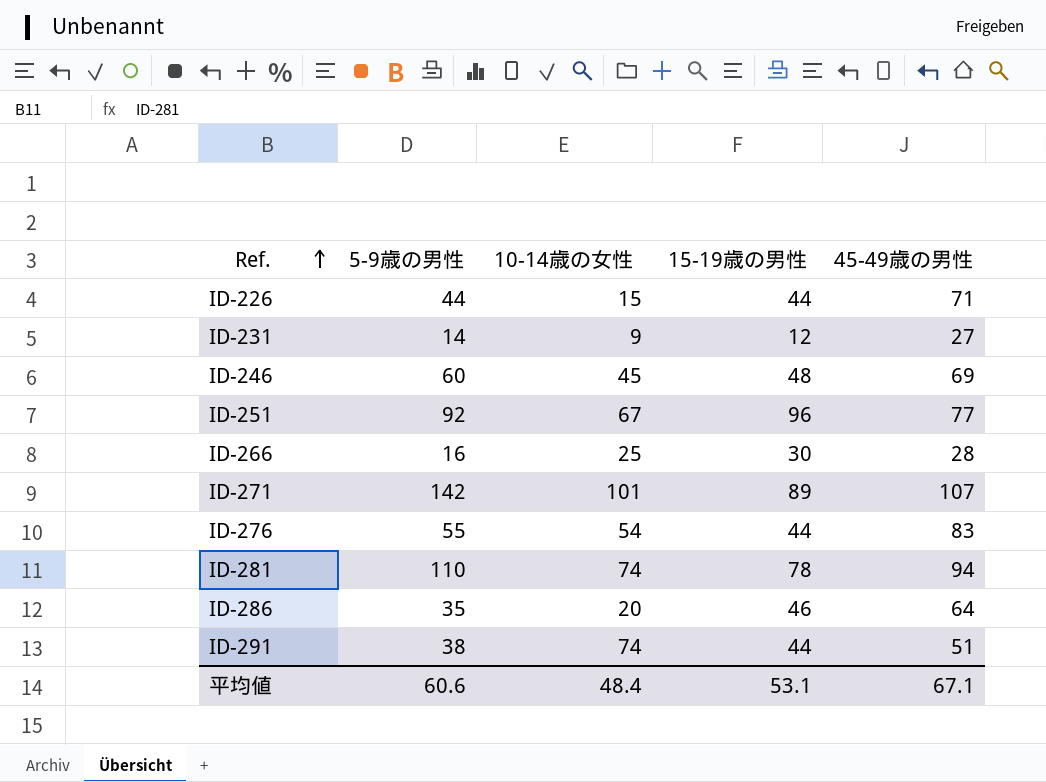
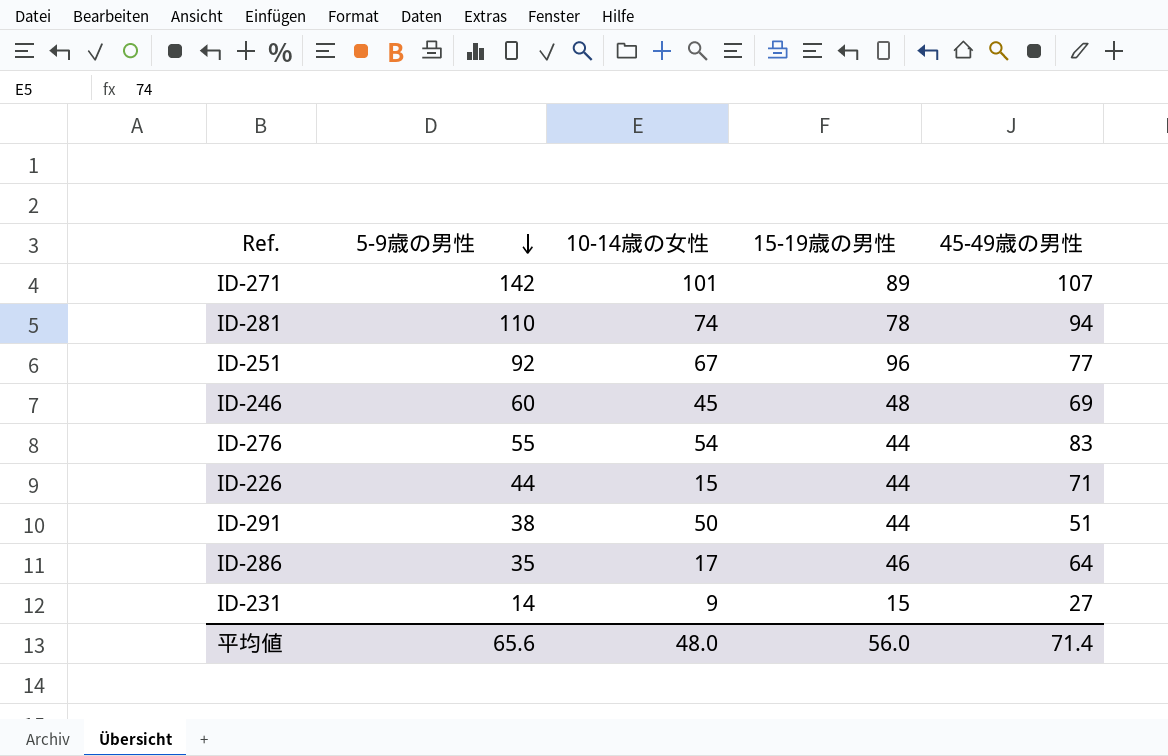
row order: Ref. ascending -> 5-9歳の男性 descending
row ID-266: 16 | 25 | 30 | 28 -> none
ID-291 | 10-14歳の女性: 74 -> 50
ID-286 | 10-14歳の女性: 20 -> 17
ID-231 | 15-19歳の男性: 12 -> 15
平均値 | 5-9歳の男性: 60.6 -> 65.6
平均値 | 10-14歳の女性: 48.4 -> 48.0
平均値 | 15-19歳の男性: 53.1 -> 56.0
平均値 | 45-49歳の男性: 67.1 -> 71.4

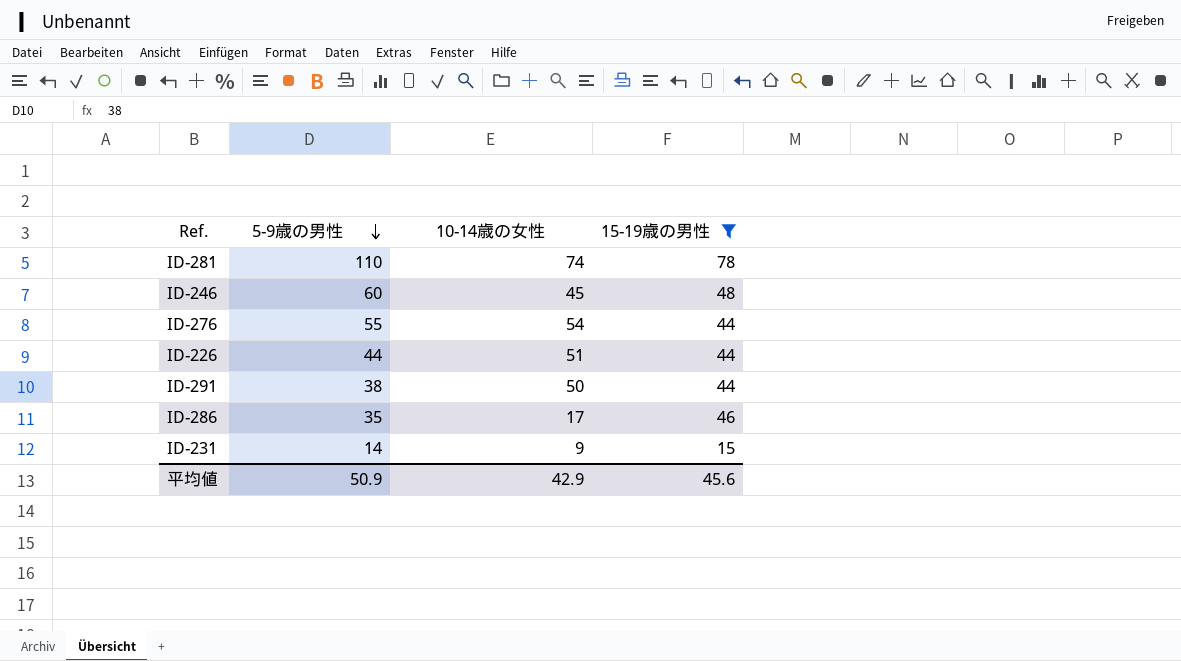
filter: none -> 15-19歳の男性 <= 78
column 45-49歳の男性 | position: 5 -> none
ID-226 | 10-14歳の女性: 15 -> 51
平均値 | 5-9歳の男性: 65.6 -> 50.9
平均値 | 10-14歳の女性: 48.0 -> 42.9
平均値 | 15-19歳の男性: 56.0 -> 45.6

